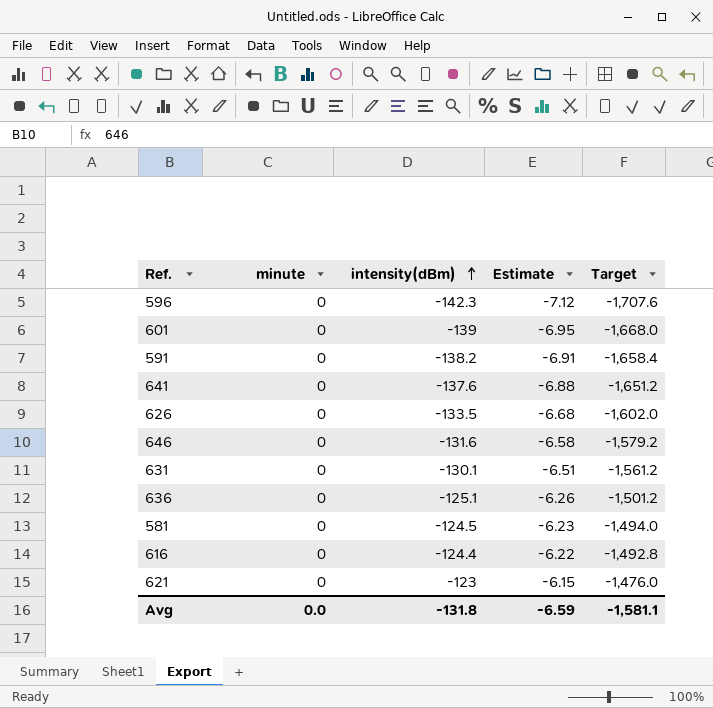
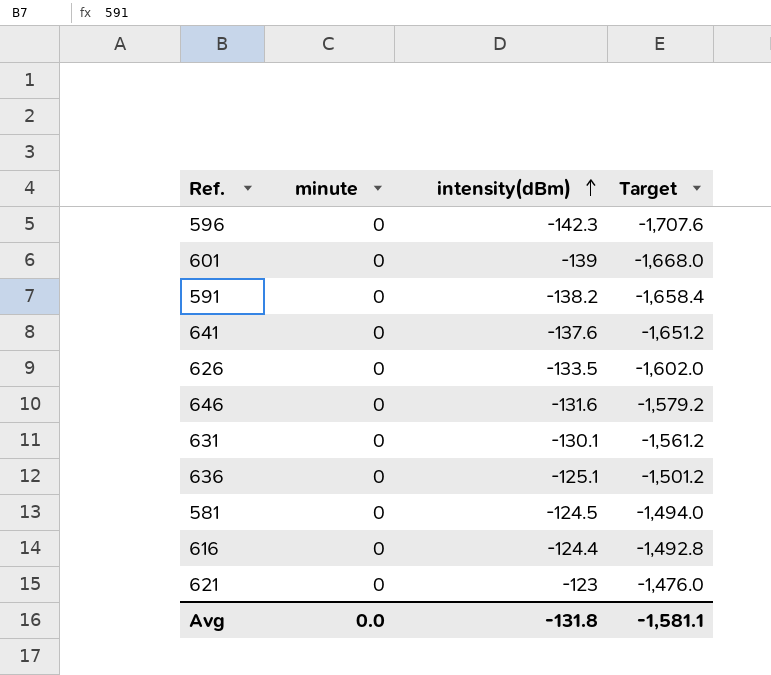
column Estimate | formula: [intensity(dBm)] * 0.05 -> none

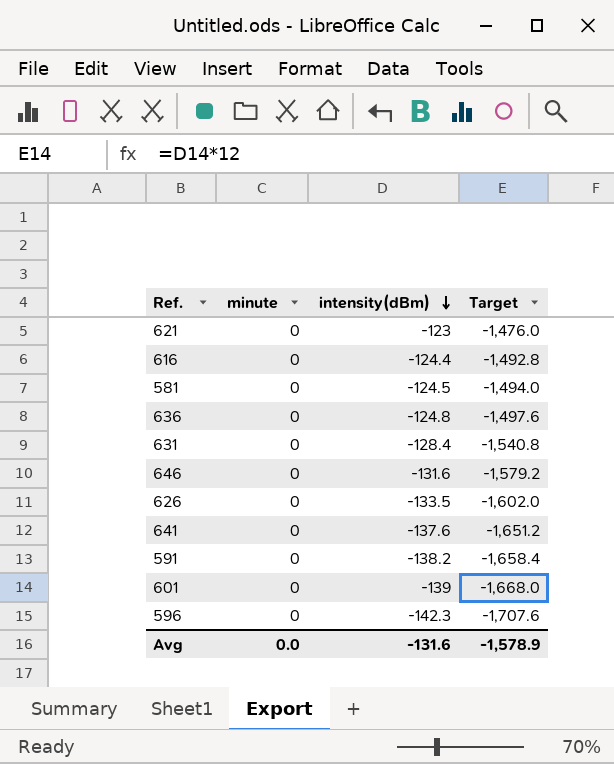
row order: intensity(dBm) ascending -> intensity(dBm) descending
636 | intensity(dBm): -125.1 -> -124.8
636 | Target: -1,501.2 -> -1,497.6
631 | intensity(dBm): -130.1 -> -128.4
631 | Target: -1,561.2 -> -1,540.8
Avg | intensity(dBm): -131.8 -> -131.6
Avg | Target: -1,581.1 -> -1,578.9

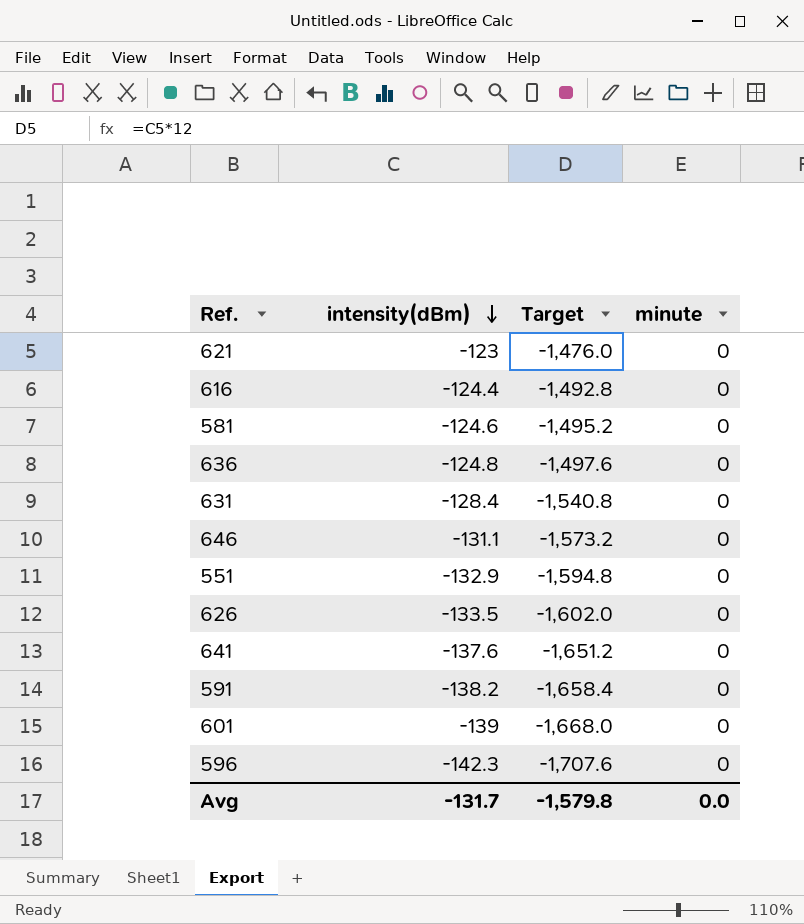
column minute | position: 2 -> 4
581 | intensity(dBm): -124.5 -> -124.6
581 | Target: -1,494.0 -> -1,495.2
646 | intensity(dBm): -131.6 -> -131.1
646 | Target: -1,579.2 -> -1,573.2
row 551: none -> -132.9 | -1,594.8 | 0
Avg | intensity(dBm): -131.6 -> -131.7
Avg | Target: -1,578.9 -> -1,579.8

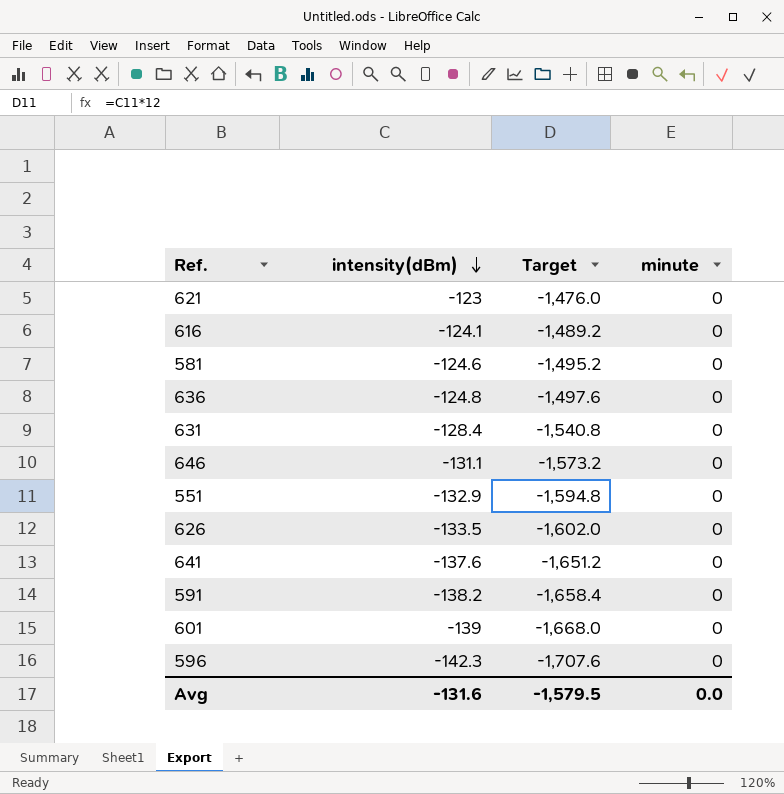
616 | intensity(dBm): -124.4 -> -124.1
616 | Target: -1,492.8 -> -1,489.2
Avg | intensity(dBm): -131.7 -> -131.6
Avg | Target: -1,579.8 -> -1,579.5

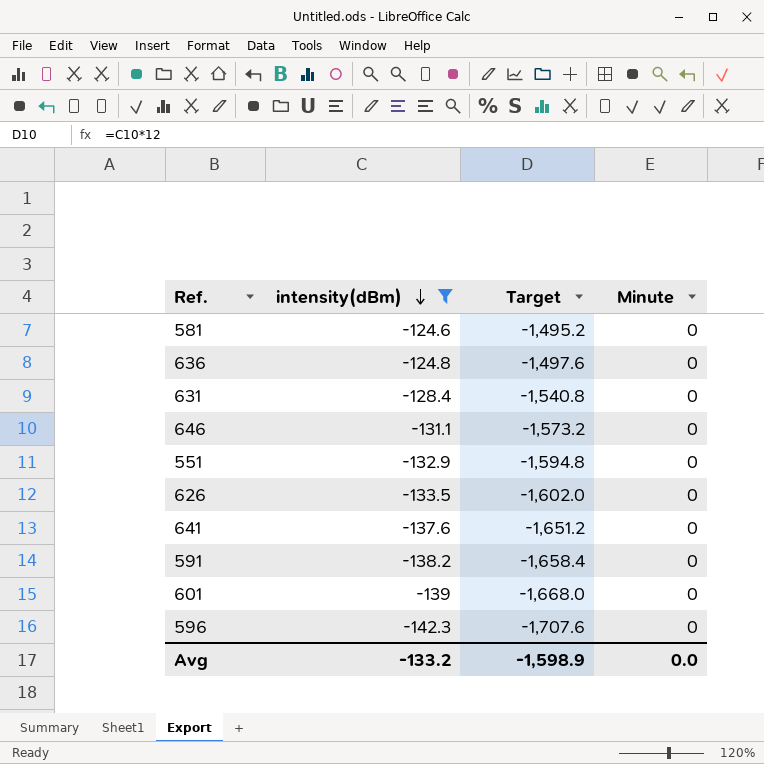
filter: none -> intensity(dBm) <= -124.6
column name: minute -> Minute
Avg | intensity(dBm): -131.6 -> -133.2
Avg | Target: -1,579.5 -> -1,598.9

